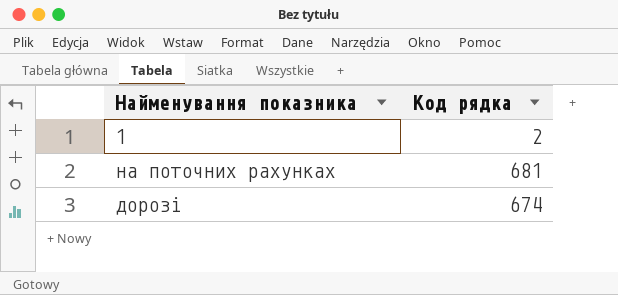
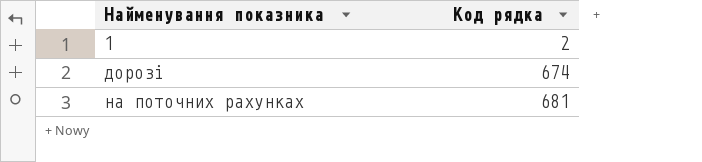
row order: none -> Найменування показника ascending

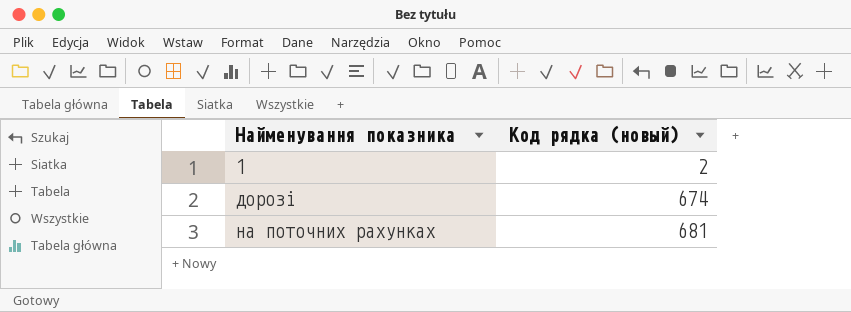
column name: Код рядка -> Код рядка (новый)

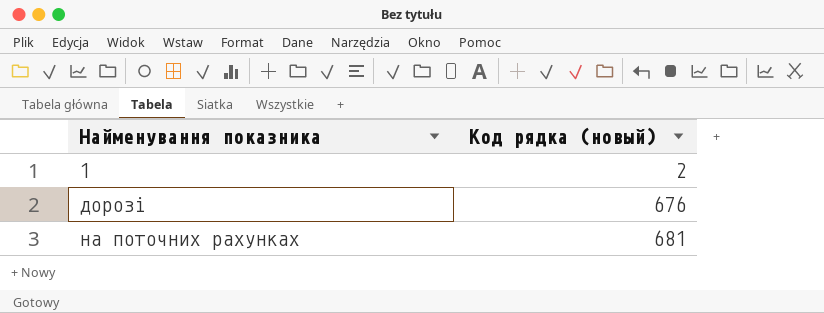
дорозі | Код рядка (новый): 674 -> 676

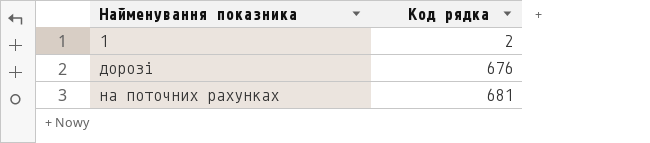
column name: Код рядка (новый) -> Код рядка

